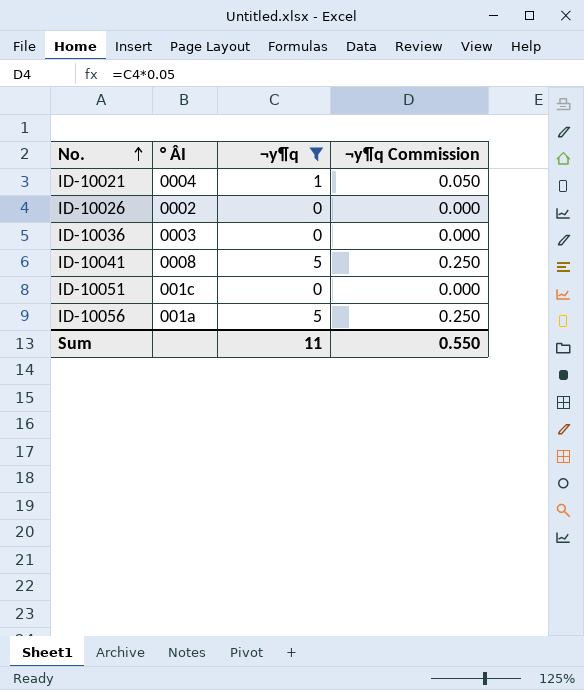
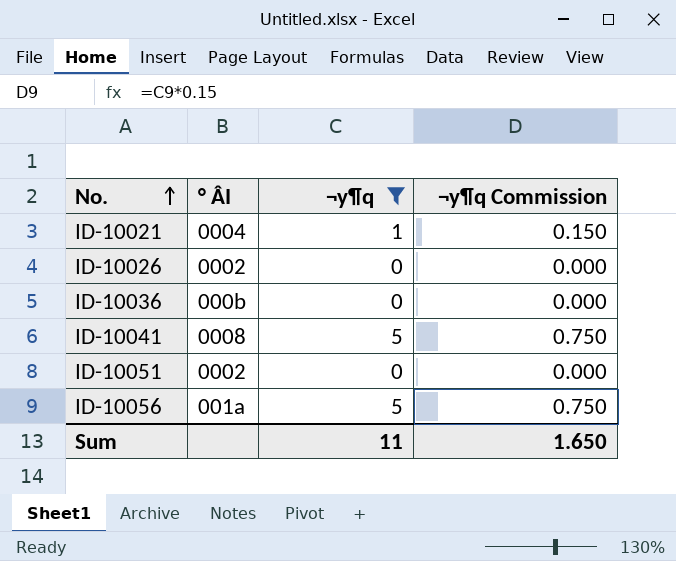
column ¬y¶q Commission | formula: [¬y¶q] * 0.05 -> [¬y¶q] * 0.15
ID-10036 | ° ÂI: 0003 -> 000b
ID-10051 | ° ÂI: 001c -> 0002
Sum | ¬y¶q Commission: 0.550 -> 1.650

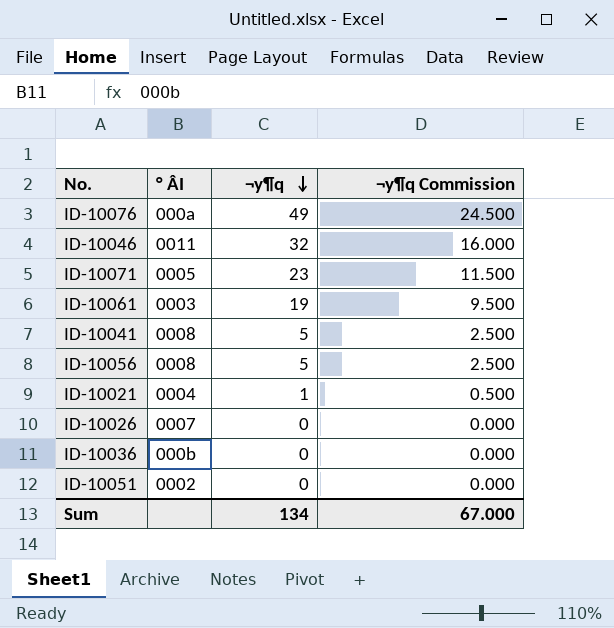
filter: ¬y¶q <= 5 -> none
row order: No. ascending -> ¬y¶q descending
column ¬y¶q Commission | formula: [¬y¶q] * 0.15 -> [¬y¶q] * 0.5
ID-10056 | ° ÂI: 001a -> 0008
ID-10026 | ° ÂI: 0002 -> 0007
Sum | ¬y¶q: 11 -> 134
Sum | ¬y¶q Commission: 1.650 -> 67.000

